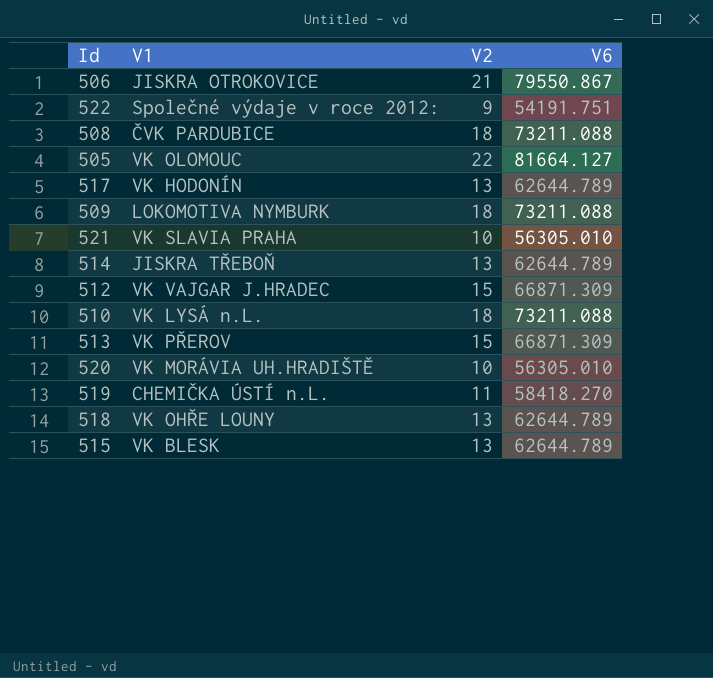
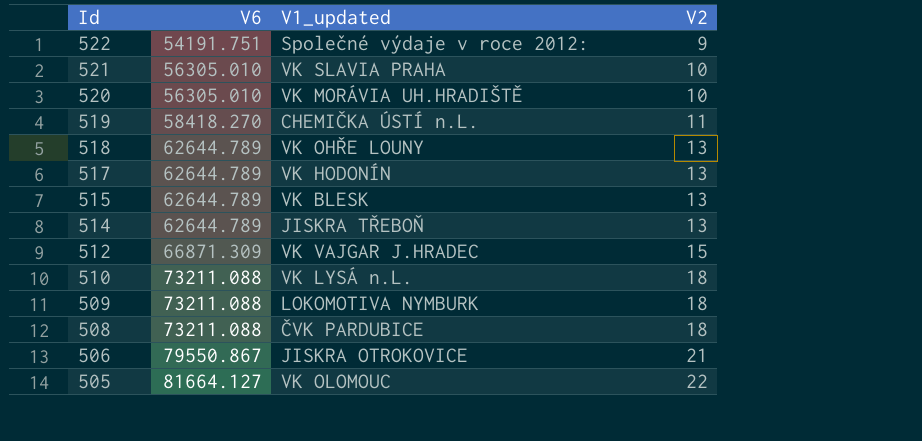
row order: none -> Id descending
column V6 | position: 4 -> 2
column name: V1 -> V1_updated
row 513: VK PŘEROV | 15 | 66871.309 -> none

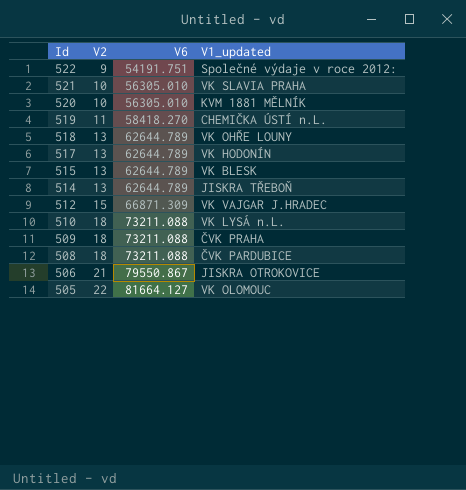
column V2 | position: 4 -> 2
520 | V1_updated: VK MORÁVIA UH.HRADIŠTĚ -> KVM 1881 MĚLNÍK
509 | V1_updated: LOKOMOTIVA NYMBURK -> ČVK PRAHA

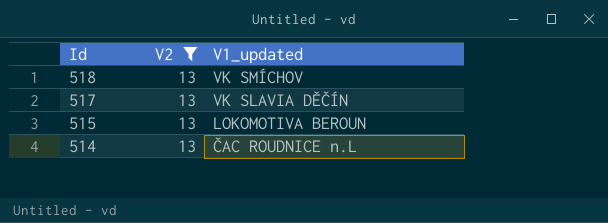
filter: none -> V2 = 13
column V6 | position: 3 -> none
518 | V1_updated: VK OHŘE LOUNY -> VK SMÍCHOV
517 | V1_updated: VK HODONÍN -> VK SLAVIA DĚČÍN
515 | V1_updated: VK BLESK -> LOKOMOTIVA BEROUN
514 | V1_updated: JISKRA TŘEBOŇ -> ČAC ROUDNICE n.L

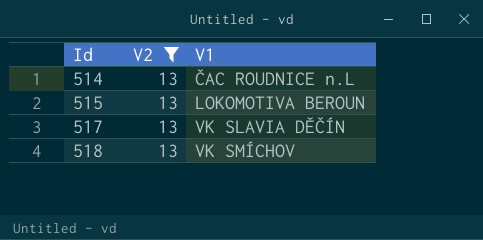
row order: Id descending -> Id ascending
column name: V1_updated -> V1

